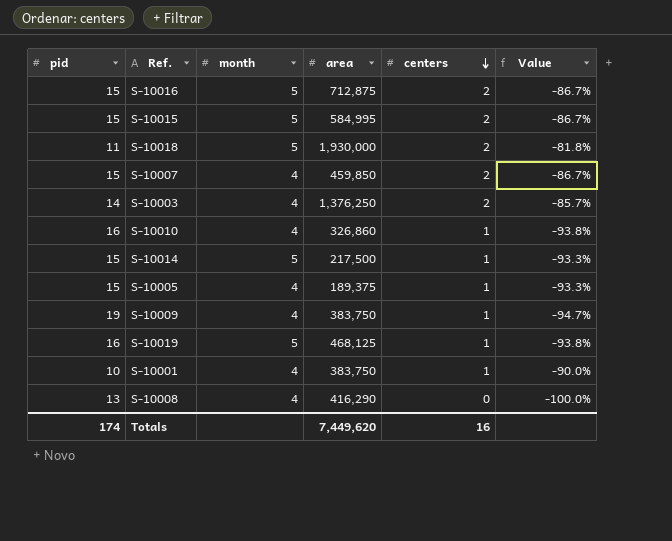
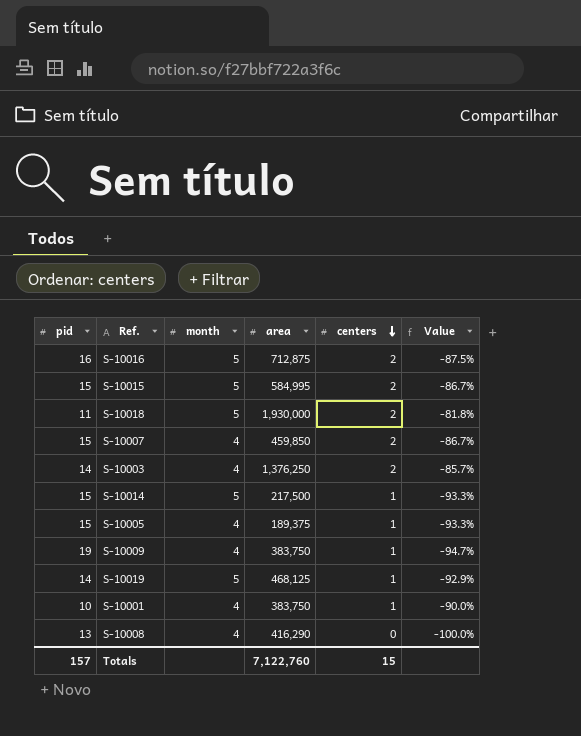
row S-10010: 16 | 4 | 326,860 | 1 | -93.8% -> none
S-10016 | pid: 15 -> 16
S-10016 | Value: -86.7% -> -87.5%
S-10019 | pid: 16 -> 14
S-10019 | Value: -93.8% -> -92.9%
Totals | pid: 174 -> 157
Totals | area: 7,449,620 -> 7,122,760
Totals | centers: 16 -> 15

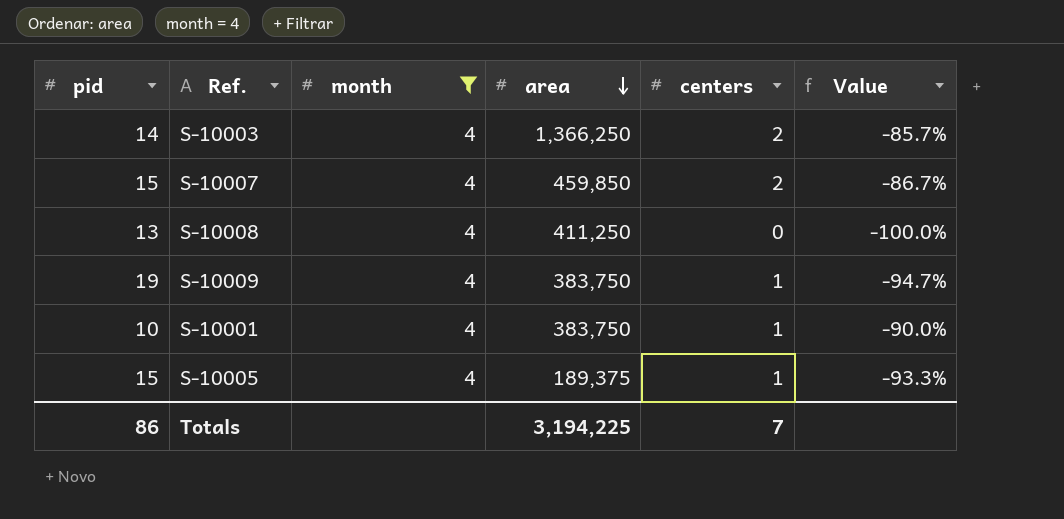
filter: none -> month = 4
row order: centers descending -> area descending
S-10003 | area: 1,376,250 -> 1,366,250
S-10008 | area: 416,290 -> 411,250
Totals | pid: 157 -> 86
Totals | area: 7,122,760 -> 3,194,225
Totals | centers: 15 -> 7

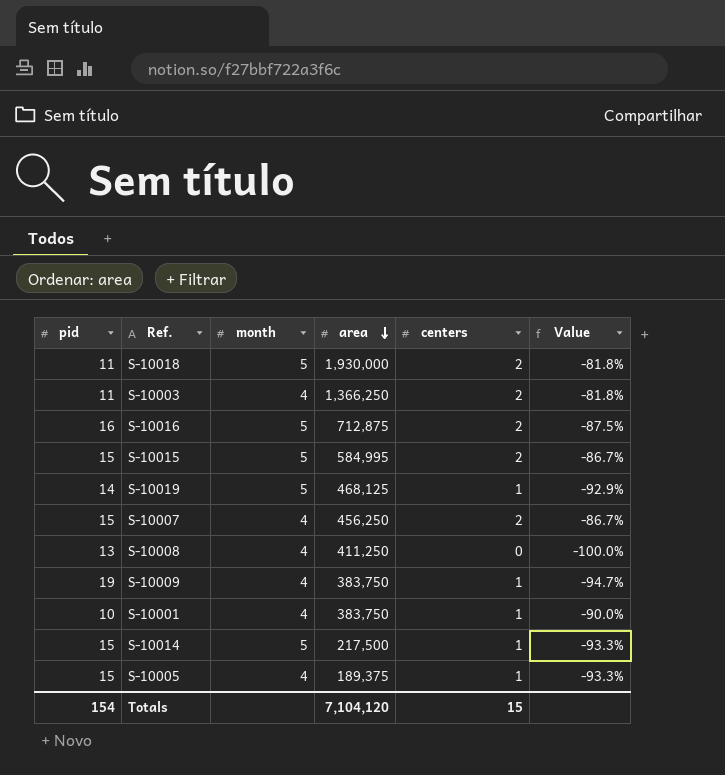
filter: month = 4 -> none
S-10003 | pid: 14 -> 11
S-10003 | Value: -85.7% -> -81.8%
S-10007 | area: 459,850 -> 456,250
Totals | pid: 86 -> 154
Totals | area: 3,194,225 -> 7,104,120
Totals | centers: 7 -> 15

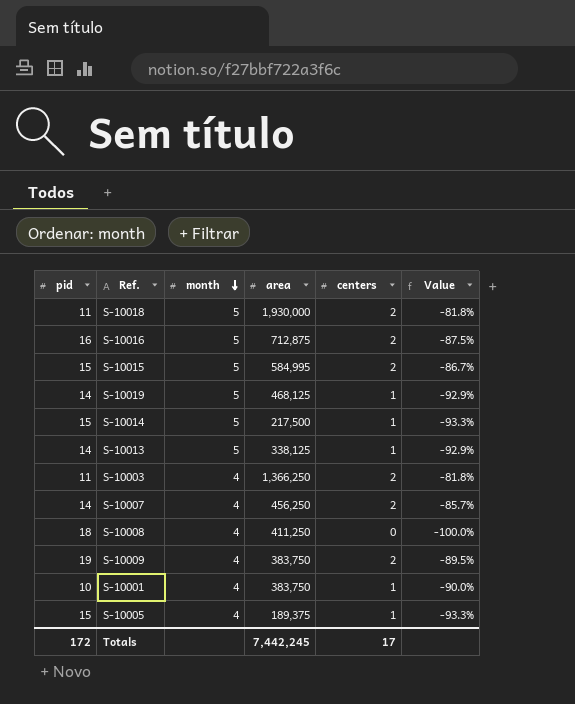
row order: area descending -> month descending
row S-10013: none -> 14 | 5 | 338,125 | 1 | -92.9%
S-10007 | pid: 15 -> 14
S-10007 | Value: -86.7% -> -85.7%
S-10008 | pid: 13 -> 18
S-10009 | centers: 1 -> 2
S-10009 | Value: -94.7% -> -89.5%
Totals | pid: 154 -> 172
Totals | area: 7,104,120 -> 7,442,245
Totals | centers: 15 -> 17

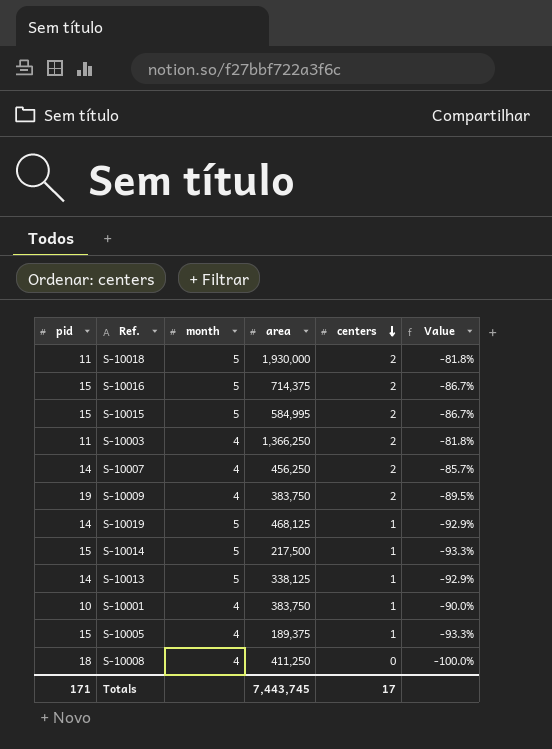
row order: month descending -> centers descending
S-10016 | pid: 16 -> 15
S-10016 | area: 712,875 -> 714,375
S-10016 | Value: -87.5% -> -86.7%
Totals | pid: 172 -> 171
Totals | area: 7,442,245 -> 7,443,745

